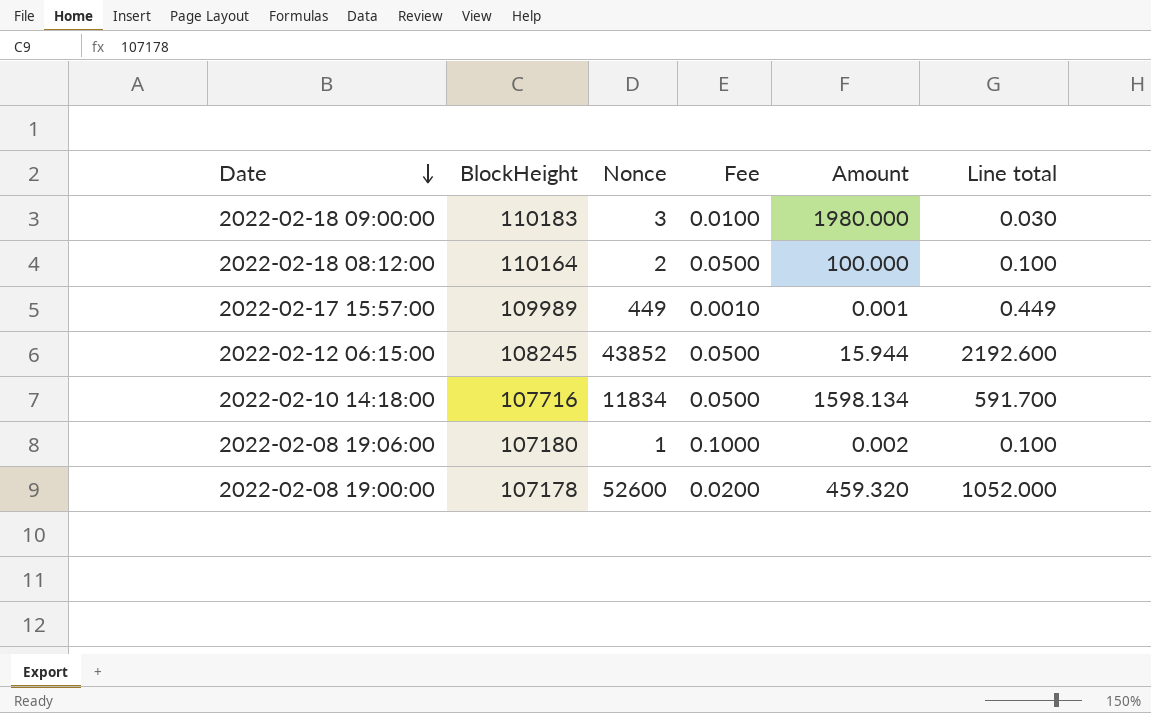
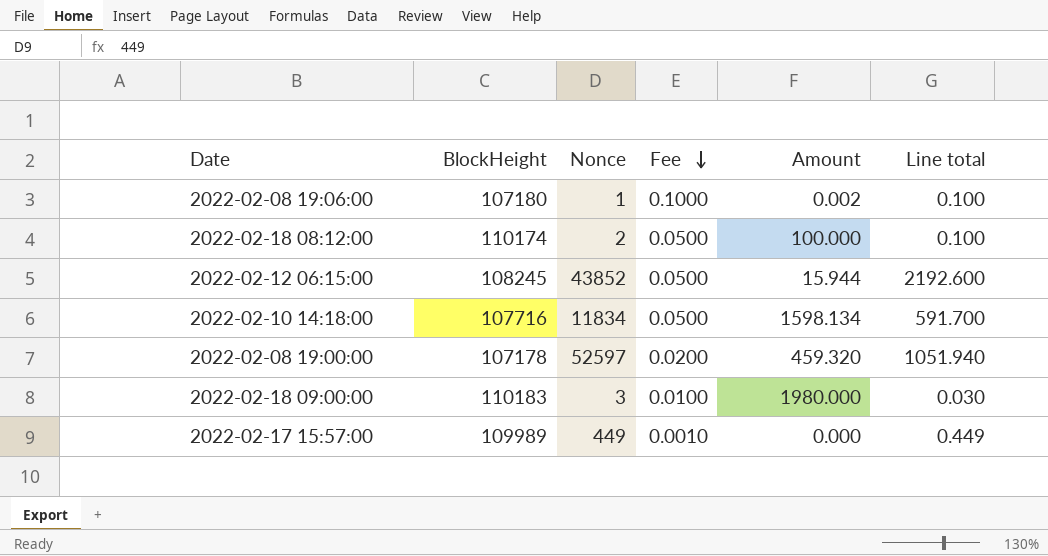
row order: Date descending -> Fee descending
2022-02-18 08:12:00 | BlockHeight: 110164 -> 110174
2022-02-08 19:00:00 | Nonce: 52600 -> 52597
2022-02-08 19:00:00 | Line total: 1052.000 -> 1051.940
2022-02-17 15:57:00 | Amount: 0.001 -> 0.000

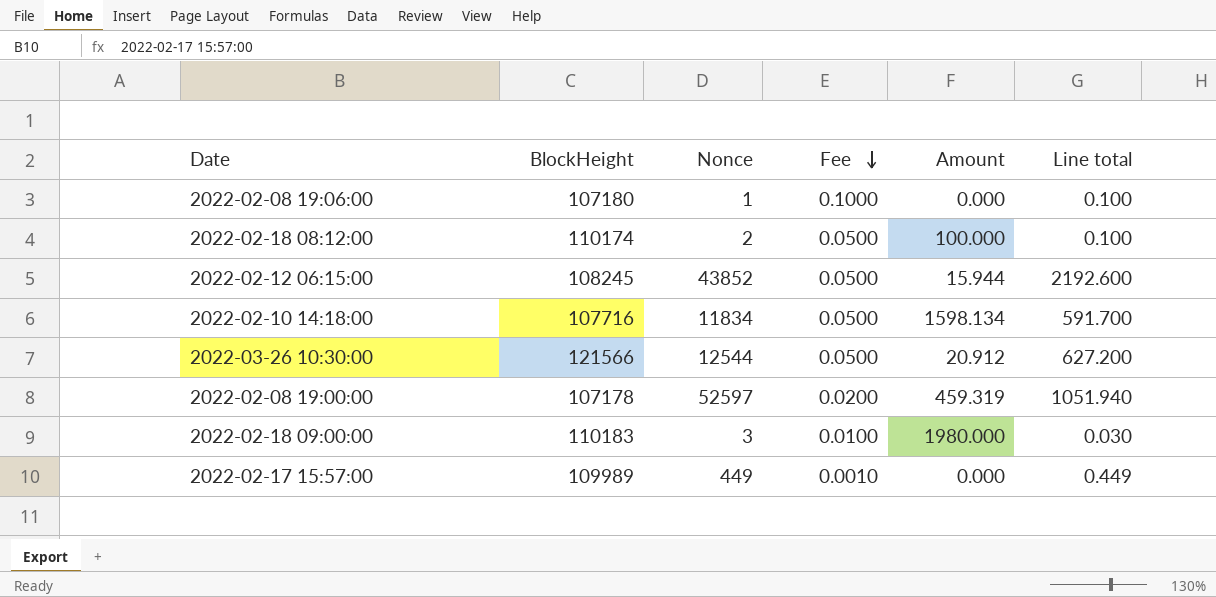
2022-02-08 19:06:00 | Amount: 0.002 -> 0.000
row 2022-03-26 10:30:00: none -> 121566 | 12544 | 0.0500 | 20.912 | 627.200
2022-02-08 19:00:00 | Amount: 459.320 -> 459.319

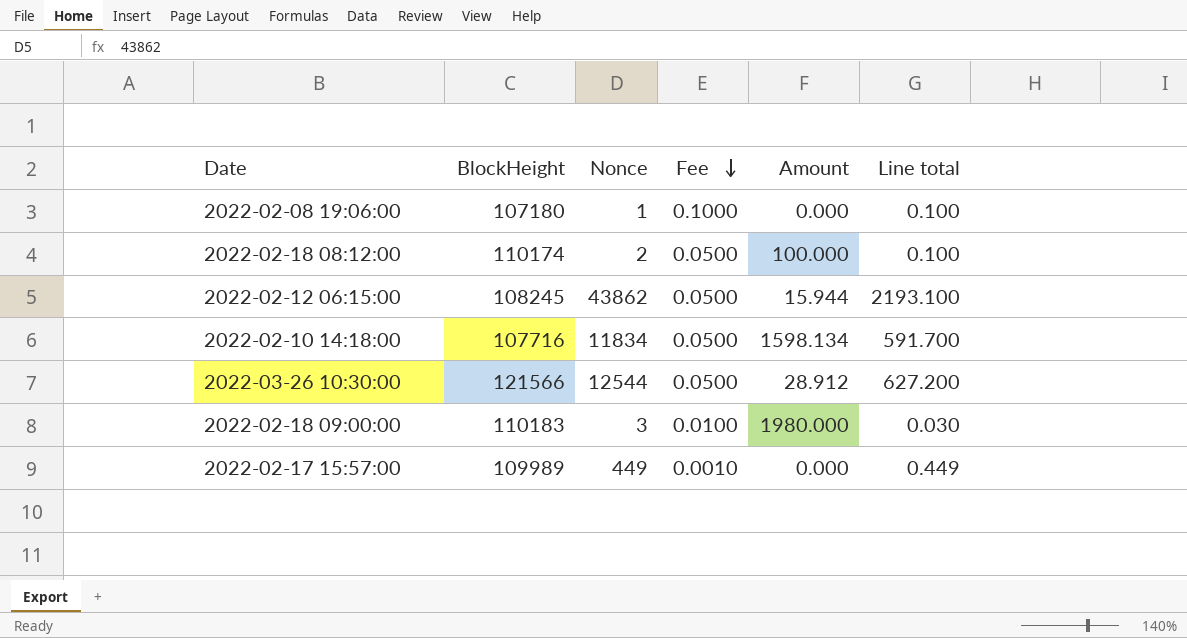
row 2022-02-08 19:00:00: 107178 | 52597 | 0.0200 | 459.319 | 1051.940 -> none
2022-02-12 06:15:00 | Nonce: 43852 -> 43862
2022-02-12 06:15:00 | Line total: 2192.600 -> 2193.100
2022-03-26 10:30:00 | Amount: 20.912 -> 28.912

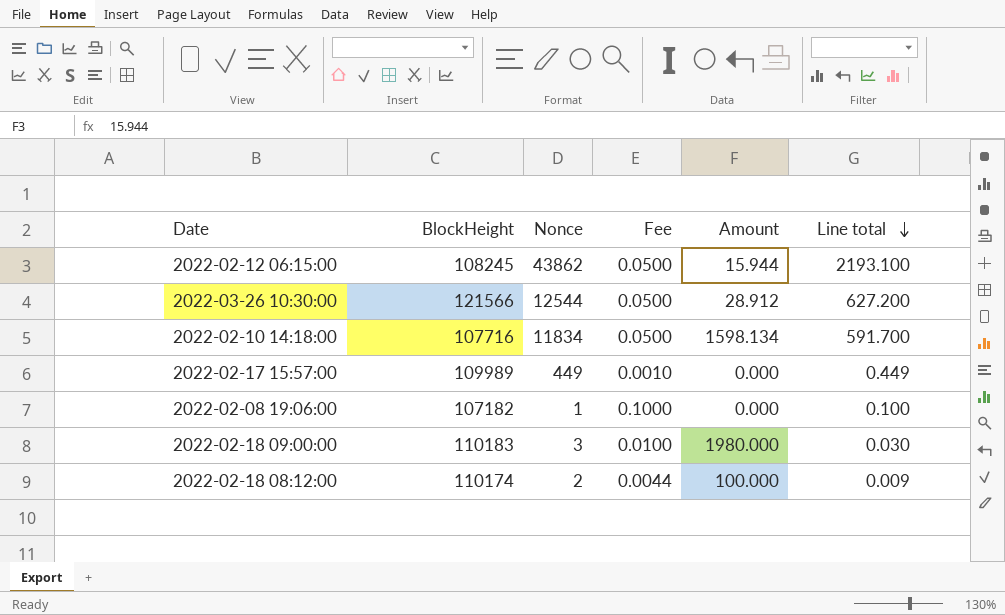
row order: Fee descending -> Line total descending
2022-02-08 19:06:00 | BlockHeight: 107180 -> 107182
2022-02-18 08:12:00 | Fee: 0.0500 -> 0.0044
2022-02-18 08:12:00 | Line total: 0.100 -> 0.009

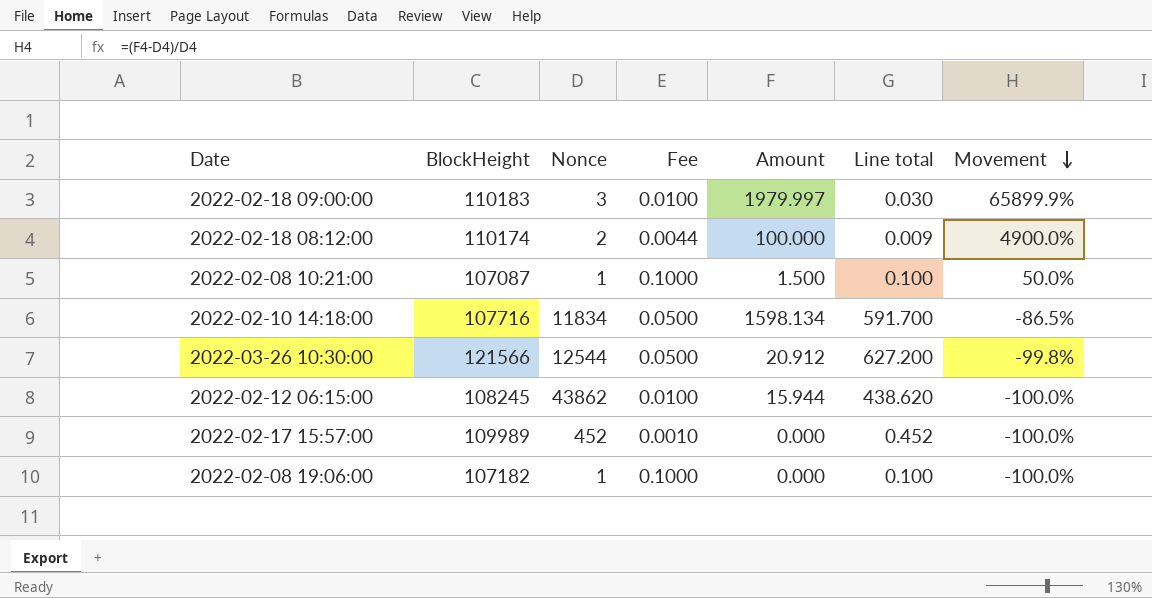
row order: Line total descending -> Movement descending
column Movement | formula: none -> ([Amount] - [Nonce]) / [Nonce]
2022-02-18 09:00:00 | Amount: 1980.000 -> 1979.997
row 2022-02-08 10:21:00: none -> 107087 | 1 | 0.1000 | 1.500 | 0.100 | 50.0%
2022-03-26 10:30:00 | Amount: 28.912 -> 20.912
2022-02-12 06:15:00 | Fee: 0.0500 -> 0.0100
2022-02-12 06:15:00 | Line total: 2193.100 -> 438.620
2022-02-17 15:57:00 | Nonce: 449 -> 452
2022-02-17 15:57:00 | Line total: 0.449 -> 0.452

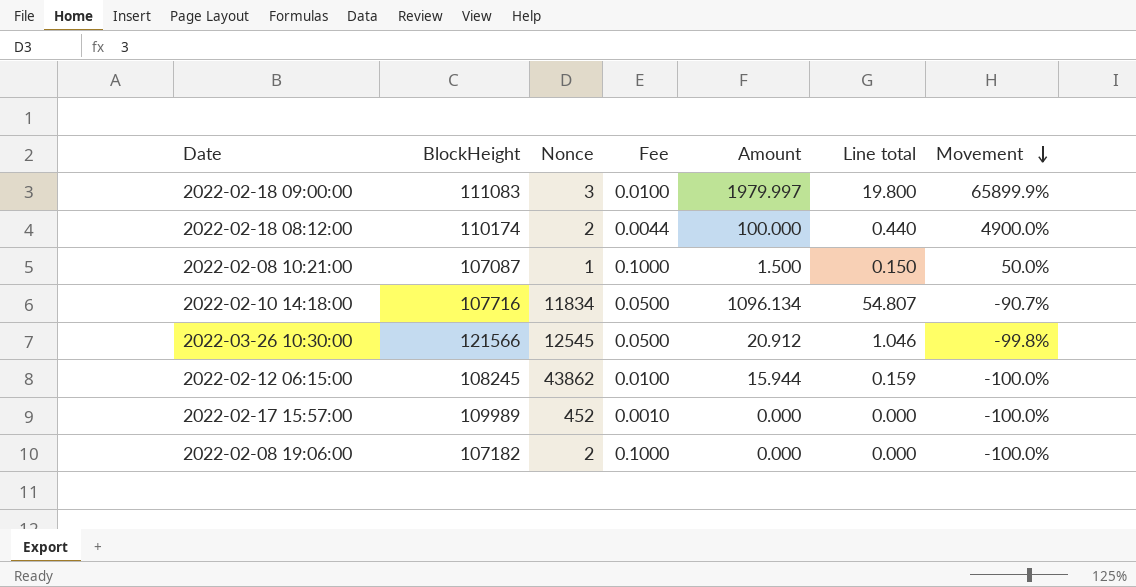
column Line total | formula: [Nonce] * [Fee] -> [Fee] * [Amount]
2022-02-18 09:00:00 | BlockHeight: 110183 -> 111083
2022-02-10 14:18:00 | Amount: 1598.134 -> 1096.134
2022-02-10 14:18:00 | Movement: -86.5% -> -90.7%
2022-03-26 10:30:00 | Nonce: 12544 -> 12545
2022-02-08 19:06:00 | Nonce: 1 -> 2

